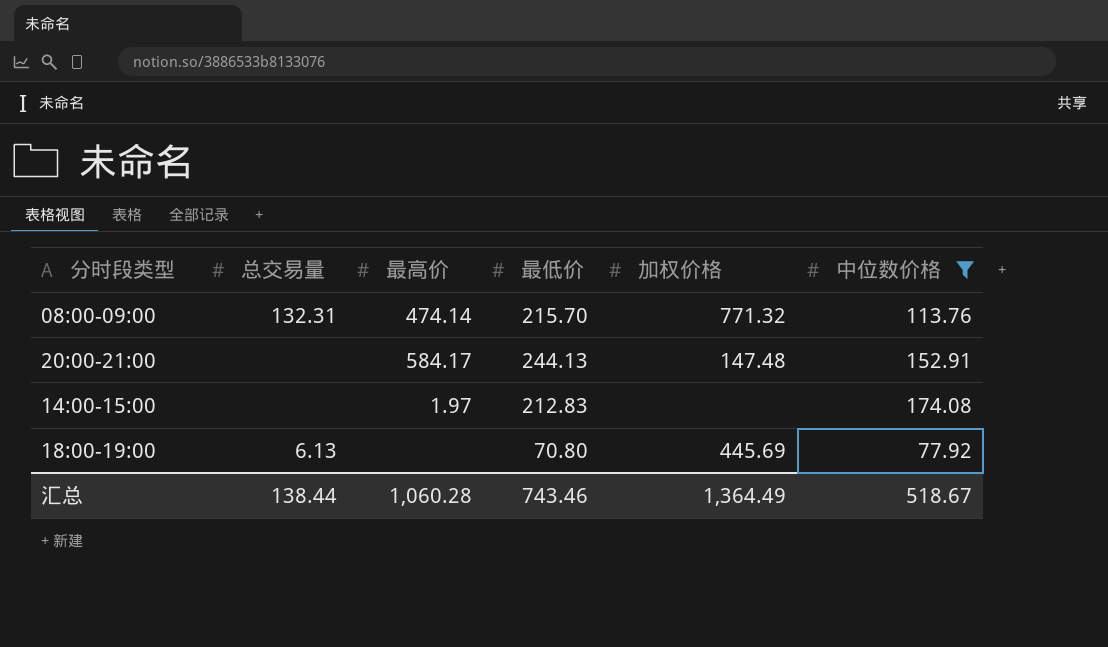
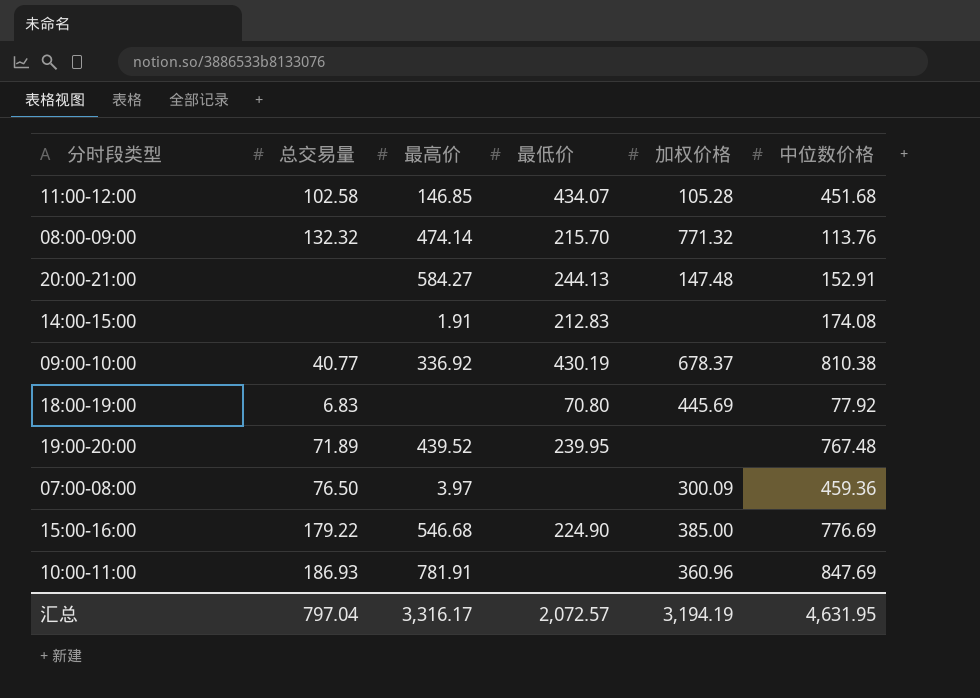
filter: 中位数价格 <= 174.08 -> none
08:00-09:00 | 总交易量: 132.31 -> 132.32
20:00-21:00 | 最高价: 584.17 -> 584.27
14:00-15:00 | 最高价: 1.97 -> 1.91
18:00-19:00 | 总交易量: 6.13 -> 6.83
汇总 | 总交易量: 138.44 -> 797.04
汇总 | 最高价: 1,060.28 -> 3,316.17
汇总 | 最低价: 743.46 -> 2,072.57
汇总 | 加权价格: 1,364.49 -> 3,194.19
汇总 | 中位数价格: 518.67 -> 4,631.95

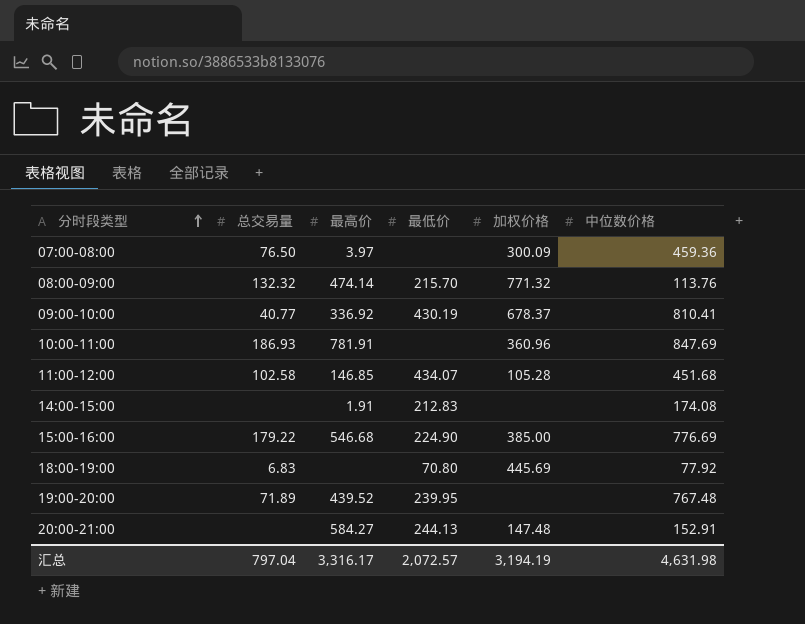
row order: none -> 分时段类型 ascending
09:00-10:00 | 中位数价格: 810.38 -> 810.41
汇总 | 中位数价格: 4,631.95 -> 4,631.98

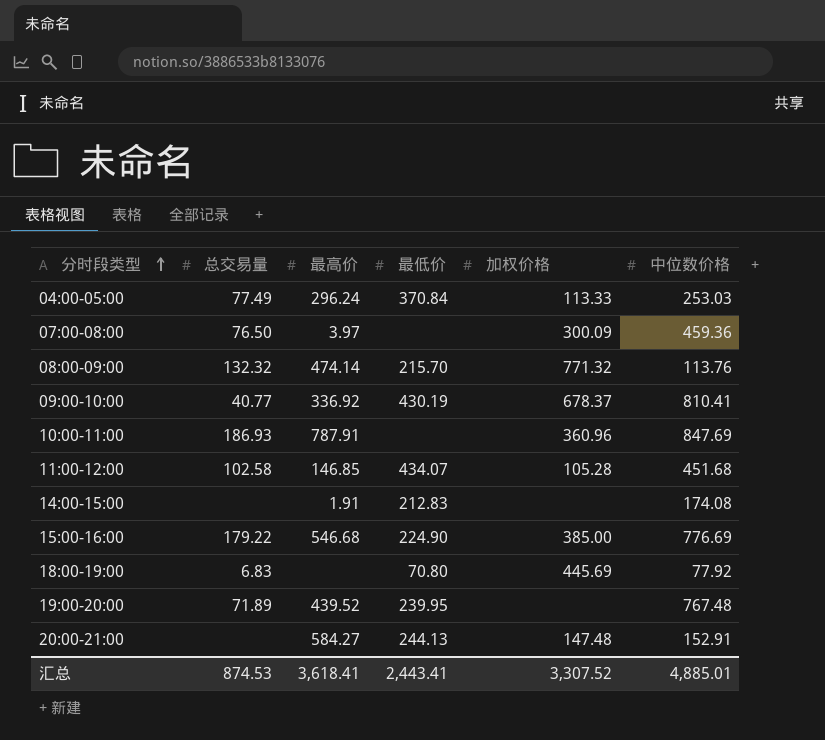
row 04:00-05:00: none -> 77.49 | 296.24 | 370.84 | 113.33 | 253.03
10:00-11:00 | 最高价: 781.91 -> 787.91
汇总 | 总交易量: 797.04 -> 874.53
汇总 | 最高价: 3,316.17 -> 3,618.41
汇总 | 最低价: 2,072.57 -> 2,443.41
汇总 | 加权价格: 3,194.19 -> 3,307.52
汇总 | 中位数价格: 4,631.98 -> 4,885.01

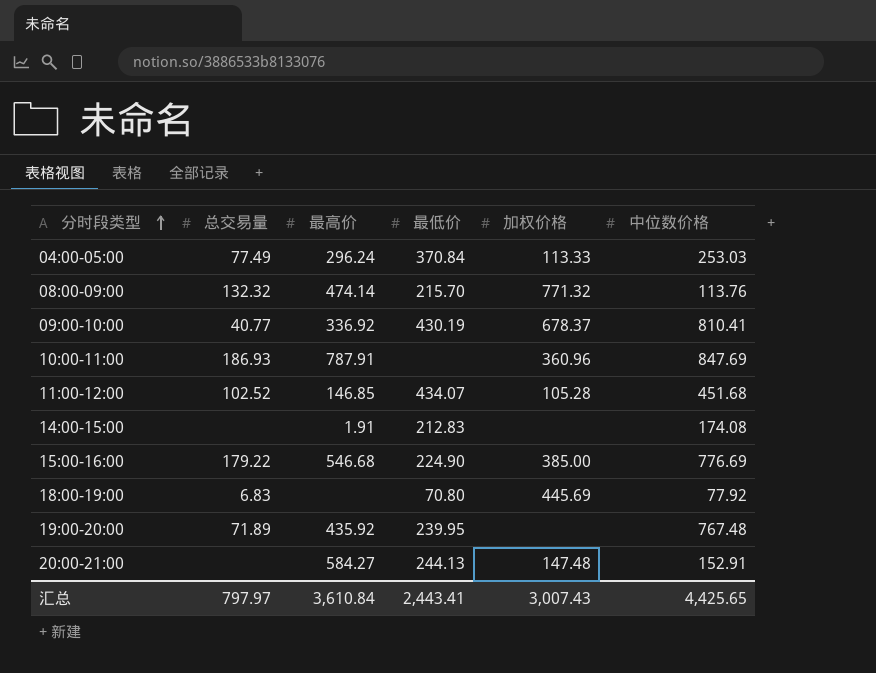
row 07:00-08:00: 76.50 | 3.97 | none | 300.09 | 459.36 -> none
11:00-12:00 | 总交易量: 102.58 -> 102.52
19:00-20:00 | 最高价: 439.52 -> 435.92
汇总 | 总交易量: 874.53 -> 797.97
汇总 | 最高价: 3,618.41 -> 3,610.84
汇总 | 加权价格: 3,307.52 -> 3,007.43
汇总 | 中位数价格: 4,885.01 -> 4,425.65

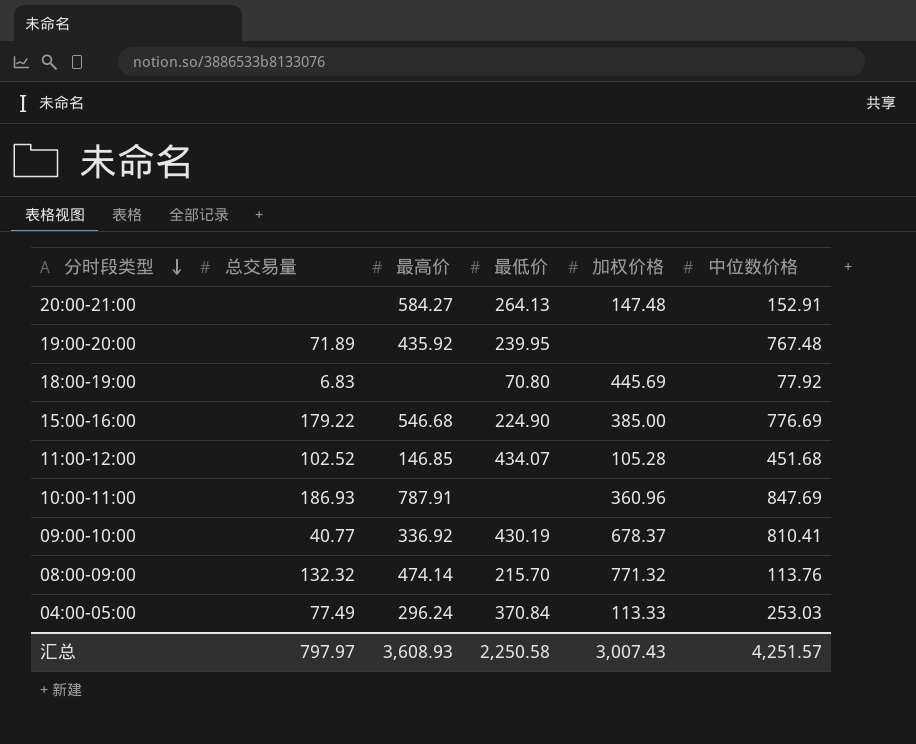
row order: 分时段类型 ascending -> 分时段类型 descending
row 14:00-15:00: none | 1.91 | 212.83 | none | 174.08 -> none
20:00-21:00 | 最低价: 244.13 -> 264.13
汇总 | 最高价: 3,610.84 -> 3,608.93
汇总 | 最低价: 2,443.41 -> 2,250.58
汇总 | 中位数价格: 4,425.65 -> 4,251.57

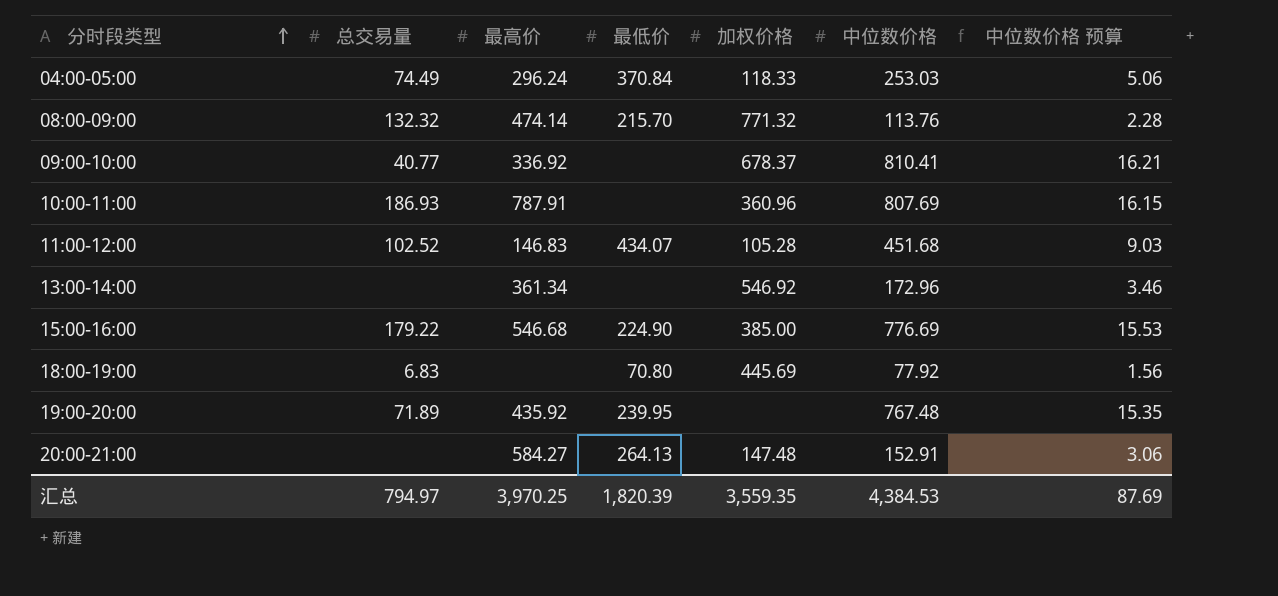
row order: 分时段类型 descending -> 分时段类型 ascending
column 中位数价格 预算 | formula: none -> [中位数价格] * 0.02
04:00-05:00 | 总交易量: 77.49 -> 74.49
04:00-05:00 | 加权价格: 113.33 -> 118.33
09:00-10:00 | 最低价: 430.19 -> none
10:00-11:00 | 中位数价格: 847.69 -> 807.69
11:00-12:00 | 最高价: 146.85 -> 146.83
row 13:00-14:00: none -> none | 361.34 | none | 546.92 | 172.96 | 3.46
汇总 | 总交易量: 797.97 -> 794.97
汇总 | 最高价: 3,608.93 -> 3,970.25
汇总 | 最低价: 2,250.58 -> 1,820.39
汇总 | 加权价格: 3,007.43 -> 3,559.35
汇总 | 中位数价格: 4,251.57 -> 4,384.53

